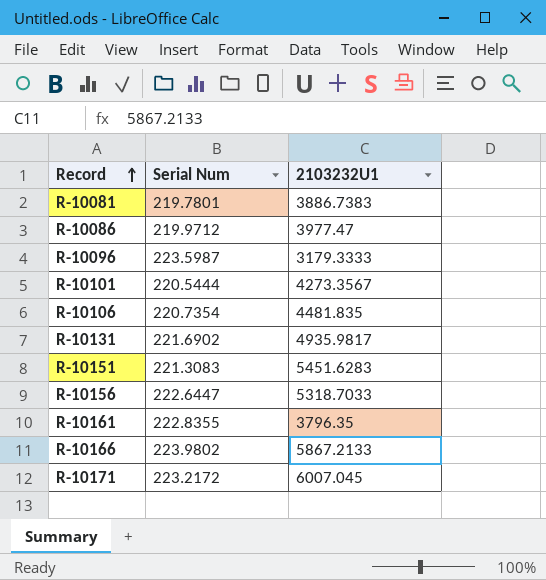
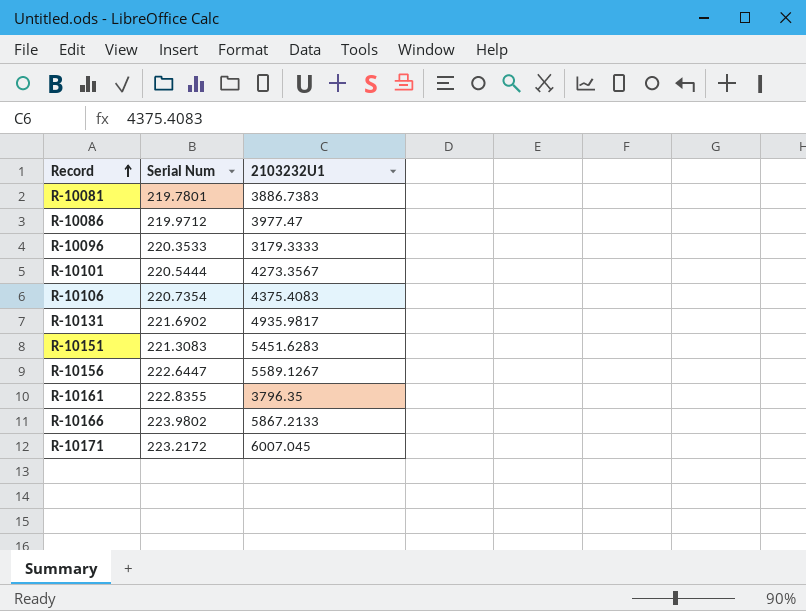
R-10096 | Serial Num: 223.5987 -> 220.3533
R-10106 | 2103232U1: 4481.835 -> 4375.4083
R-10156 | 2103232U1: 5318.7033 -> 5589.1267

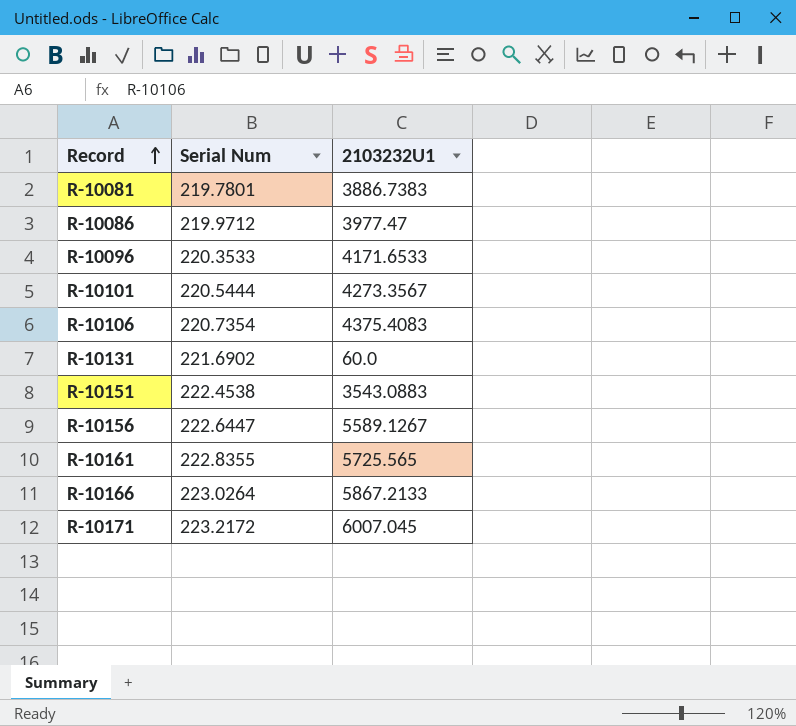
R-10096 | 2103232U1: 3179.3333 -> 4171.6533
R-10131 | 2103232U1: 4935.9817 -> 60.0
R-10151 | Serial Num: 221.3083 -> 222.4538
R-10151 | 2103232U1: 5451.6283 -> 3543.0883
R-10161 | 2103232U1: 3796.35 -> 5725.565
R-10166 | Serial Num: 223.9802 -> 223.0264

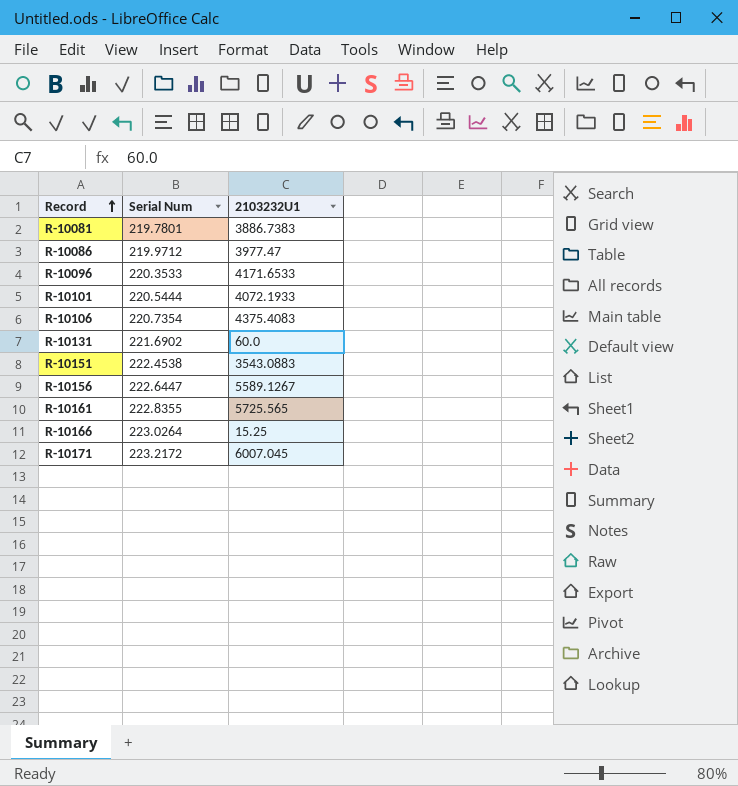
R-10101 | 2103232U1: 4273.3567 -> 4072.1933
R-10166 | 2103232U1: 5867.2133 -> 15.25

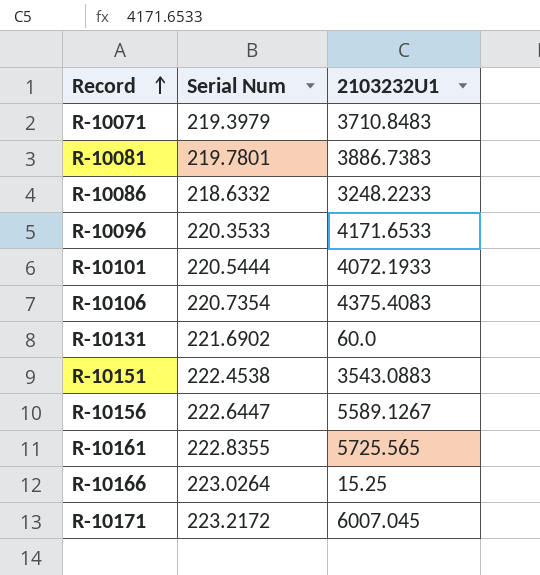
row R-10071: none -> 219.3979 | 3710.8483
R-10086 | Serial Num: 219.9712 -> 218.6332
R-10086 | 2103232U1: 3977.47 -> 3248.2233

